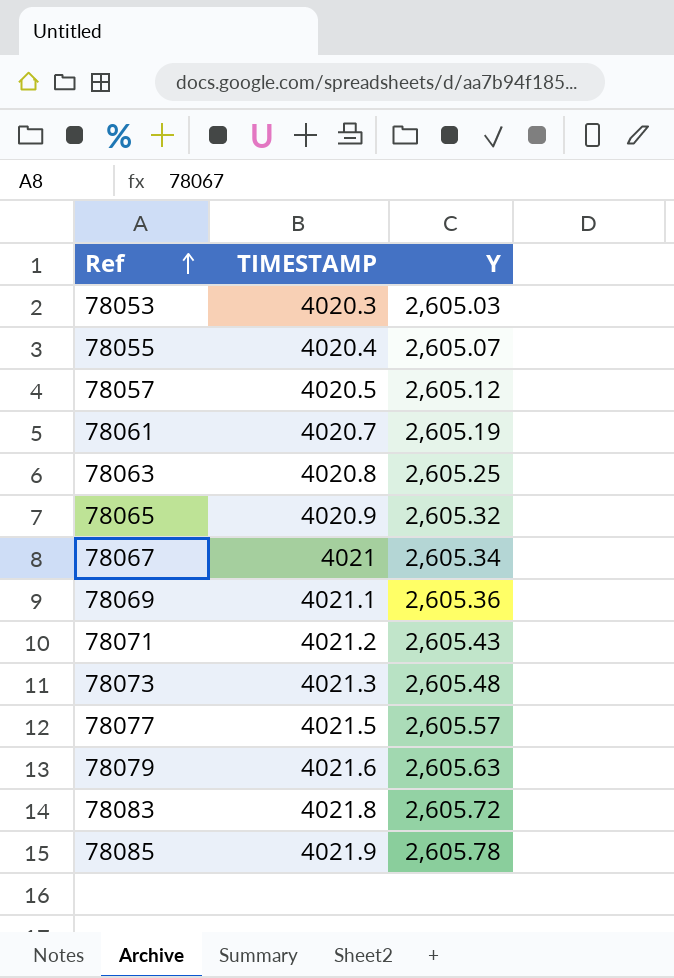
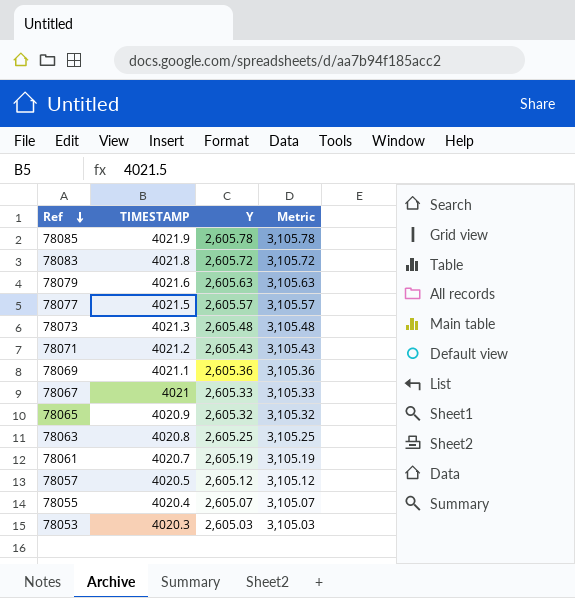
row order: Ref ascending -> Ref descending
column Metric | formula: none -> [Y] + 500
78067 | Y: 2,605.34 -> 2,605.33

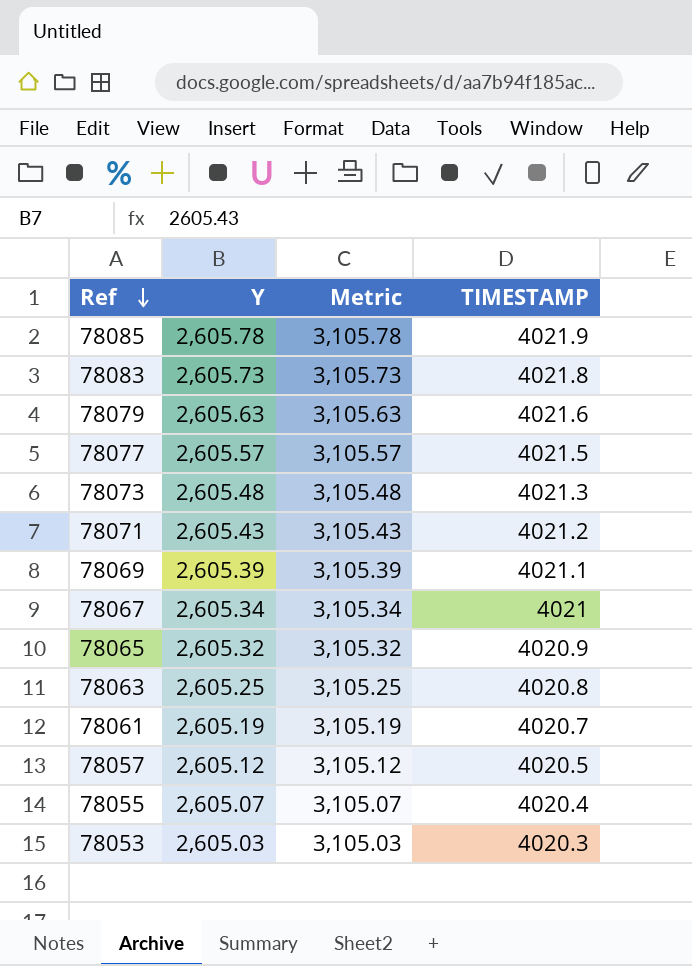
column TIMESTAMP | position: 2 -> 4
78083 | Y: 2,605.72 -> 2,605.73
78083 | Metric: 3,105.72 -> 3,105.73
78069 | Y: 2,605.36 -> 2,605.39
78069 | Metric: 3,105.36 -> 3,105.39
78067 | Y: 2,605.33 -> 2,605.34
78067 | Metric: 3,105.33 -> 3,105.34

